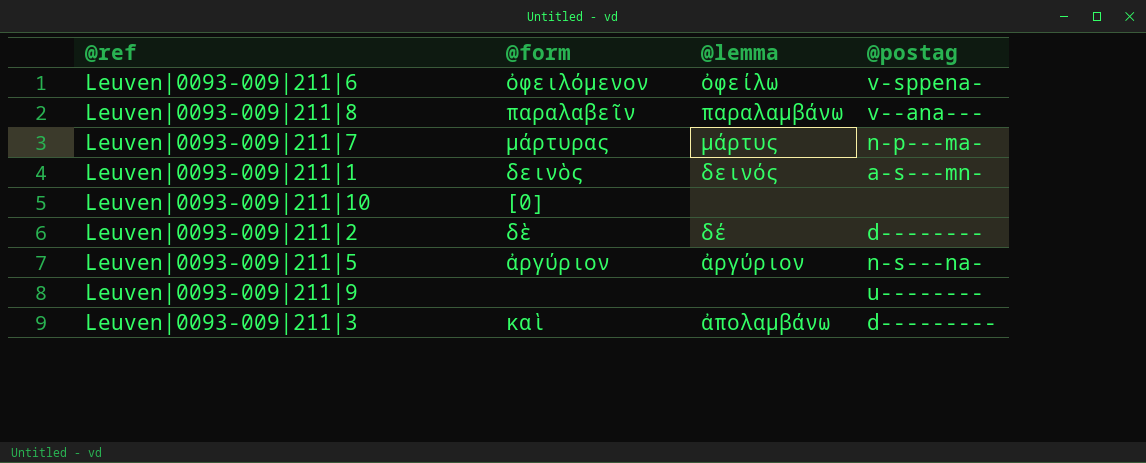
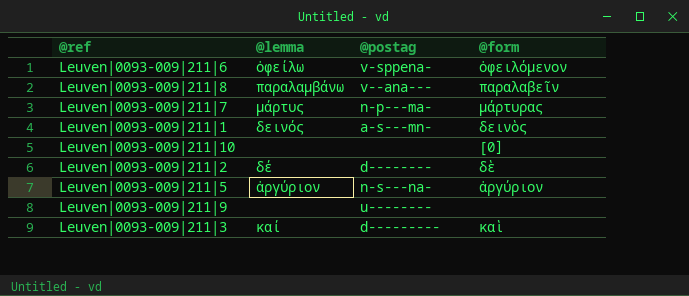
column @form | position: 2 -> 4
Leuven|0093-009|211|3 | @lemma: ἀπολαμβάνω -> καί

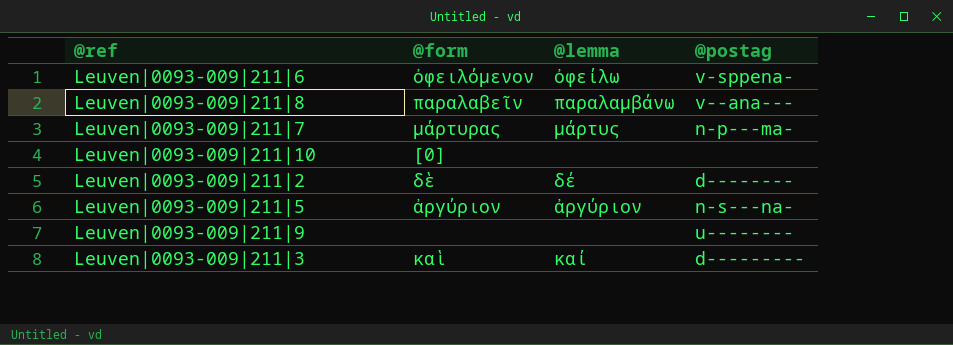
column @form | position: 4 -> 2
row Leuven|0093-009|211|1: δεινός | a-s---mn- | δεινὸς -> none

